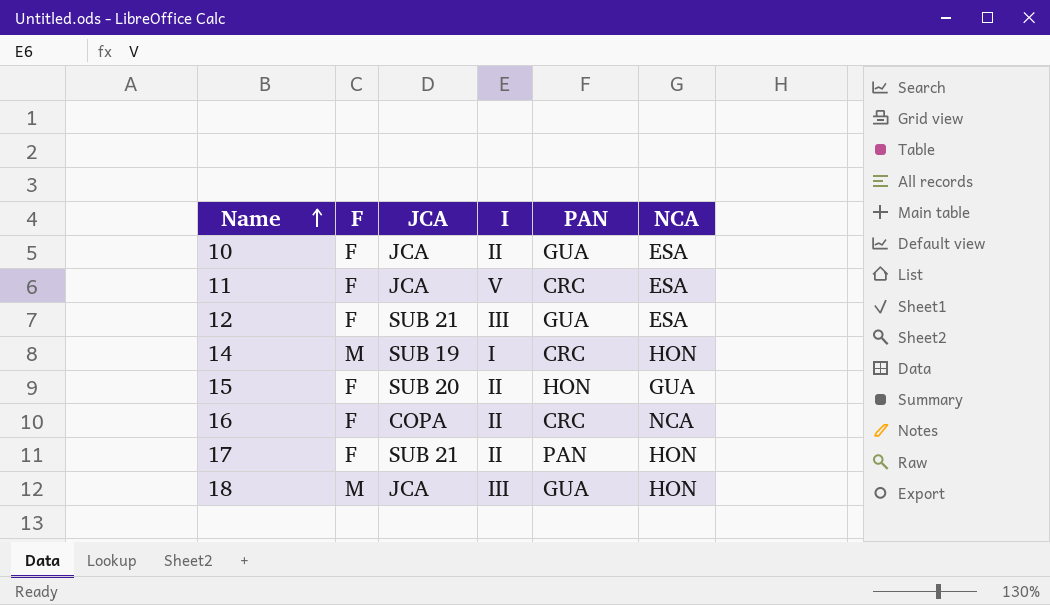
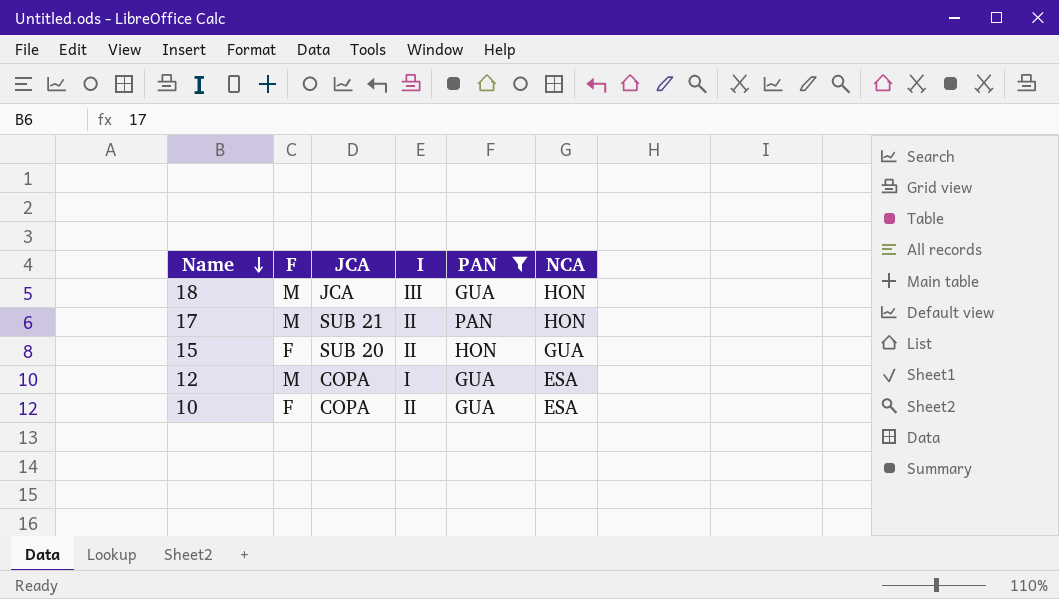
filter: none -> PAN != CRC
row order: Name ascending -> Name descending
17 | F: F -> M
12 | F: F -> M
12 | JCA: SUB 21 -> COPA
12 | I: III -> I
10 | JCA: JCA -> COPA

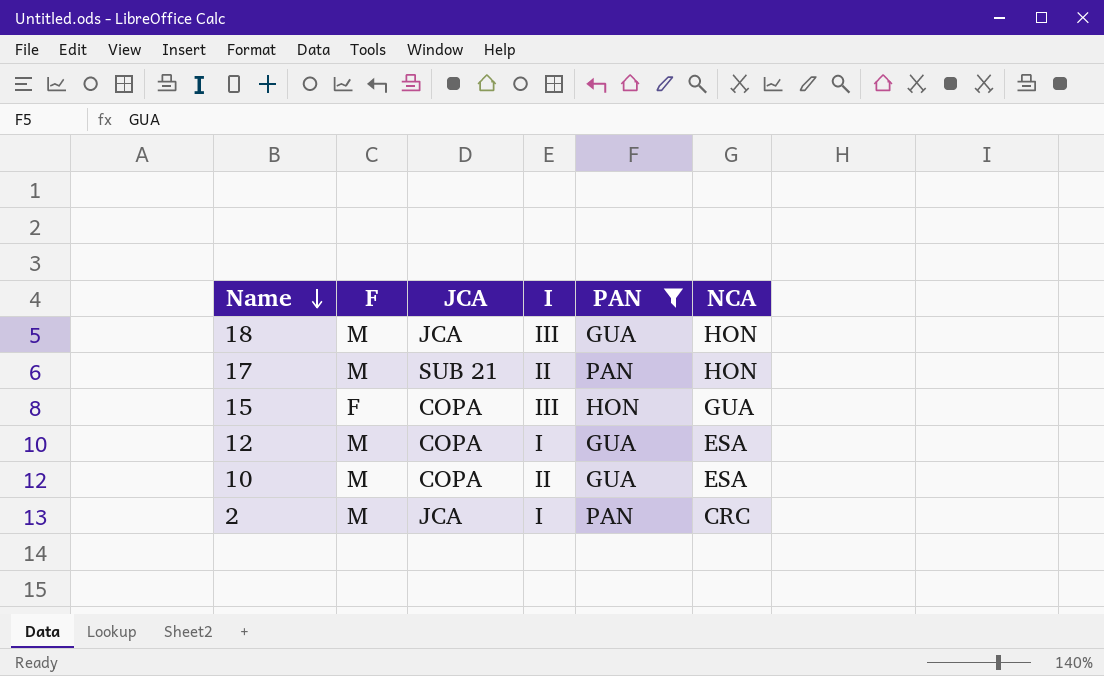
15 | JCA: SUB 20 -> COPA
15 | I: II -> III
10 | F: F -> M
row 2: none -> M | JCA | I | PAN | CRC

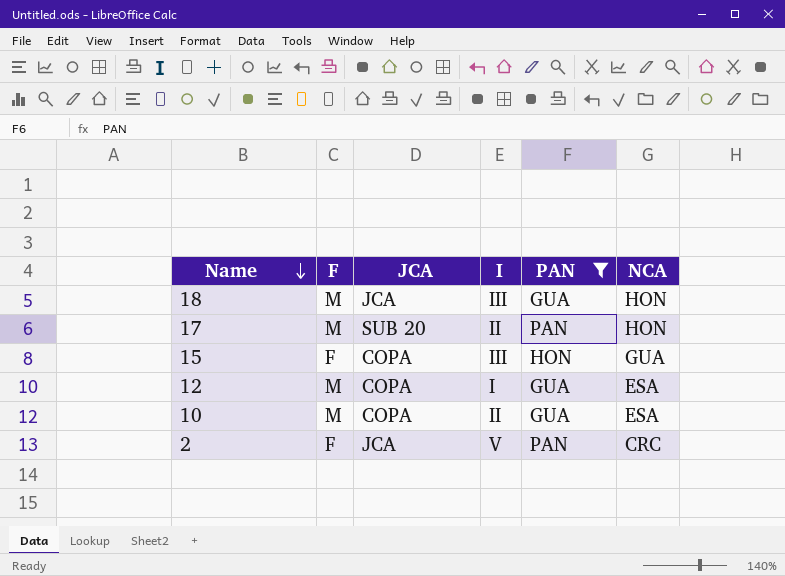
17 | JCA: SUB 21 -> SUB 20
2 | F: M -> F
2 | I: I -> V

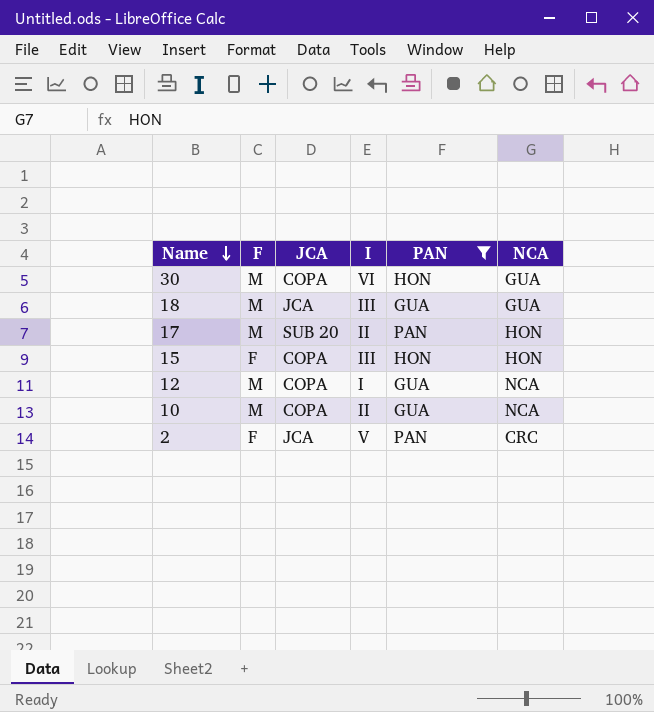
row 30: none -> M | COPA | VI | HON | GUA
18 | NCA: HON -> GUA
15 | NCA: GUA -> HON
12 | NCA: ESA -> NCA
10 | NCA: ESA -> NCA

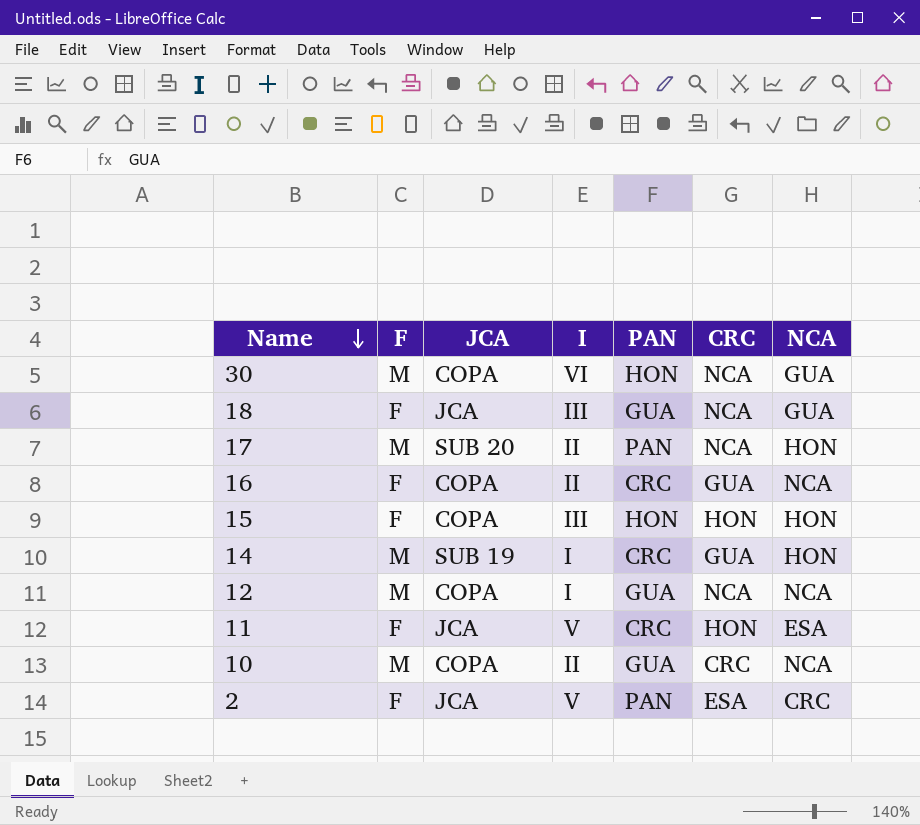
filter: PAN != CRC -> none
column CRC | position: none -> 6
18 | F: M -> F

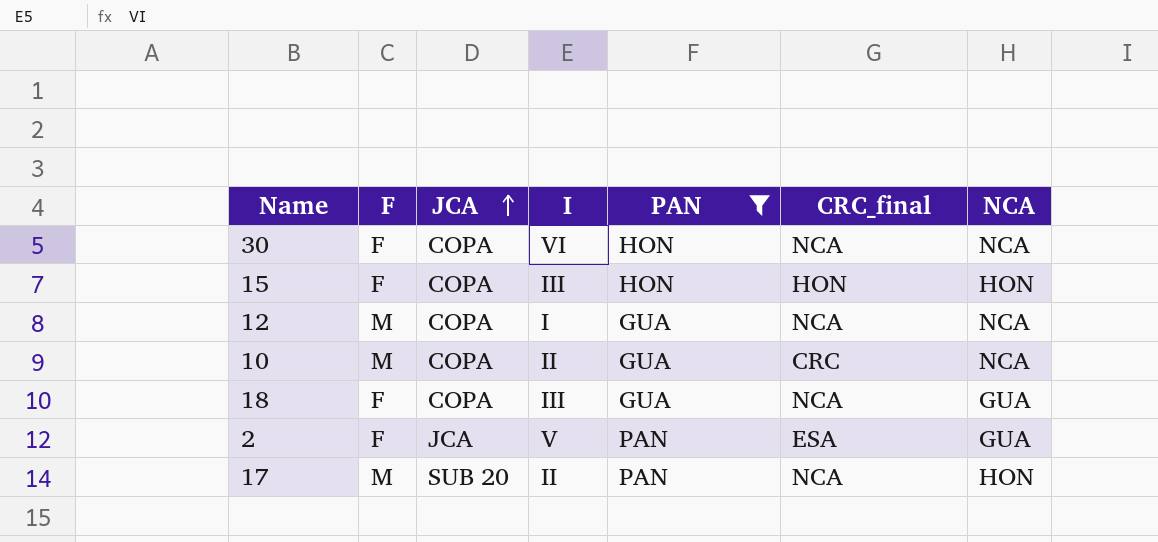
filter: none -> PAN != CRC
row order: Name descending -> JCA ascending
column name: CRC -> CRC_final
30 | F: M -> F
30 | NCA: GUA -> NCA
18 | JCA: JCA -> COPA
2 | NCA: CRC -> GUA

